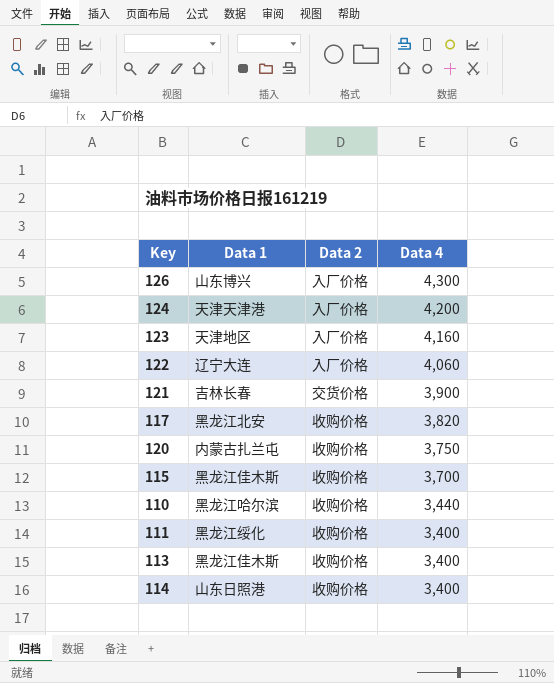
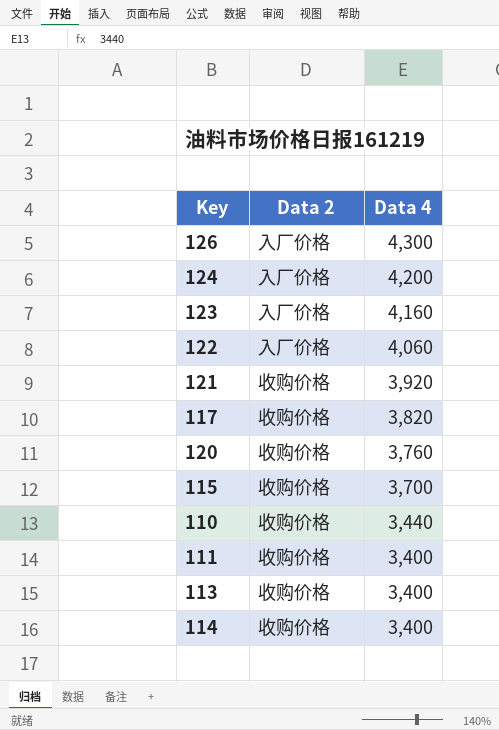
column Data 1 | position: 2 -> none
121 | Data 2: 交货价格 -> 收购价格
121 | Data 4: 3,900 -> 3,920
120 | Data 4: 3,750 -> 3,760

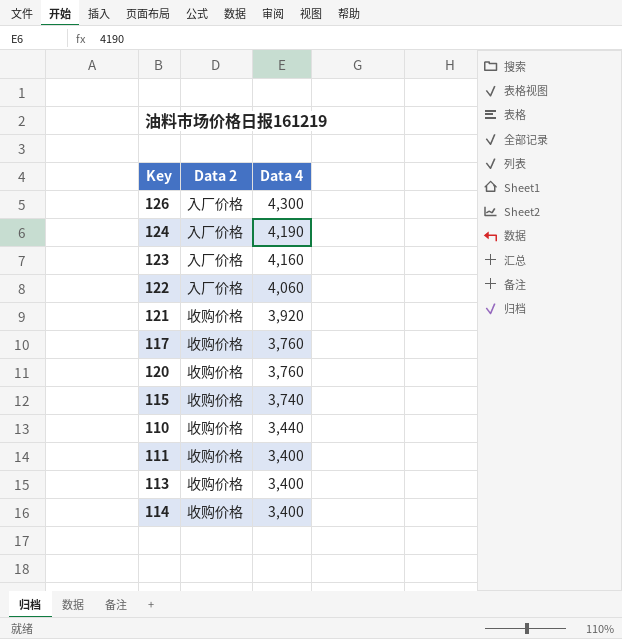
124 | Data 4: 4,200 -> 4,190
117 | Data 4: 3,820 -> 3,760
115 | Data 4: 3,700 -> 3,740

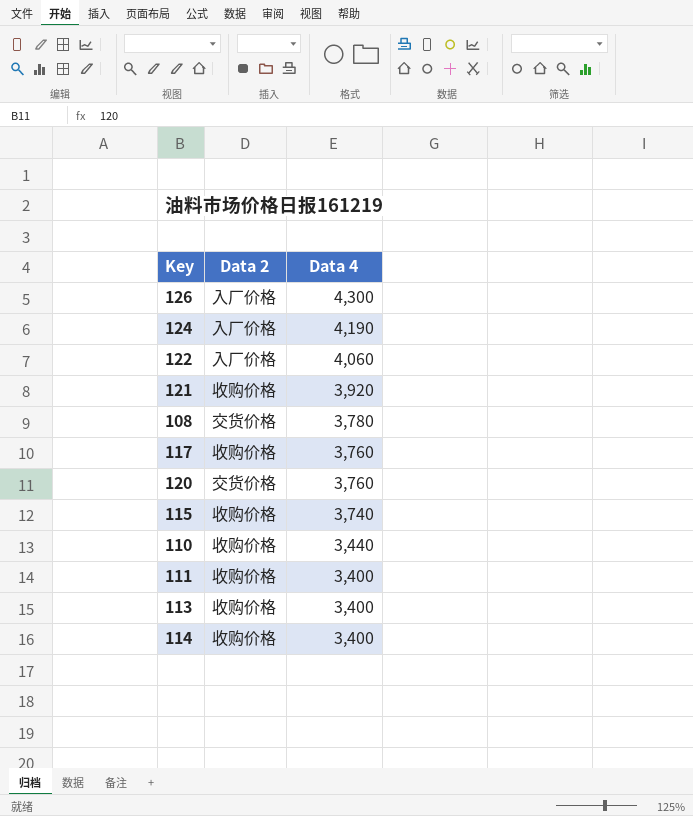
row 123: 入厂价格 | 4,160 -> none
row 108: none -> 交货价格 | 3,780
120 | Data 2: 收购价格 -> 交货价格

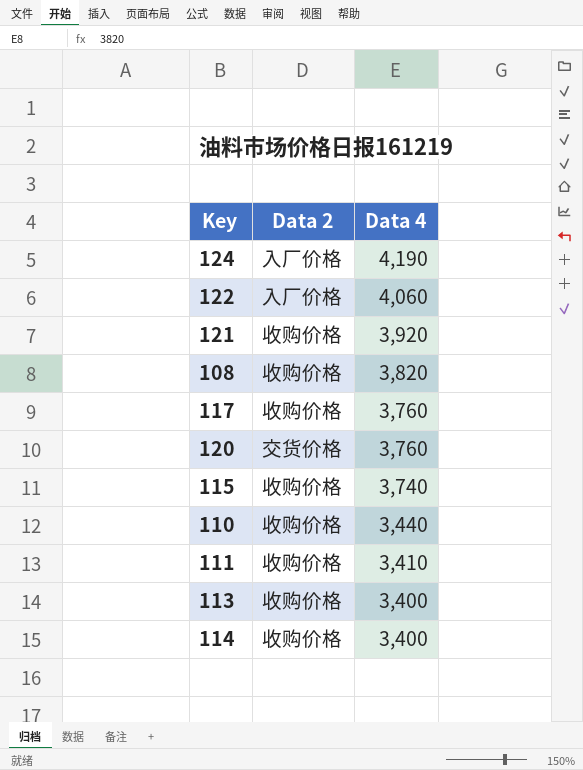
row 126: 入厂价格 | 4,300 -> none
108 | Data 2: 交货价格 -> 收购价格
108 | Data 4: 3,780 -> 3,820
111 | Data 4: 3,400 -> 3,410

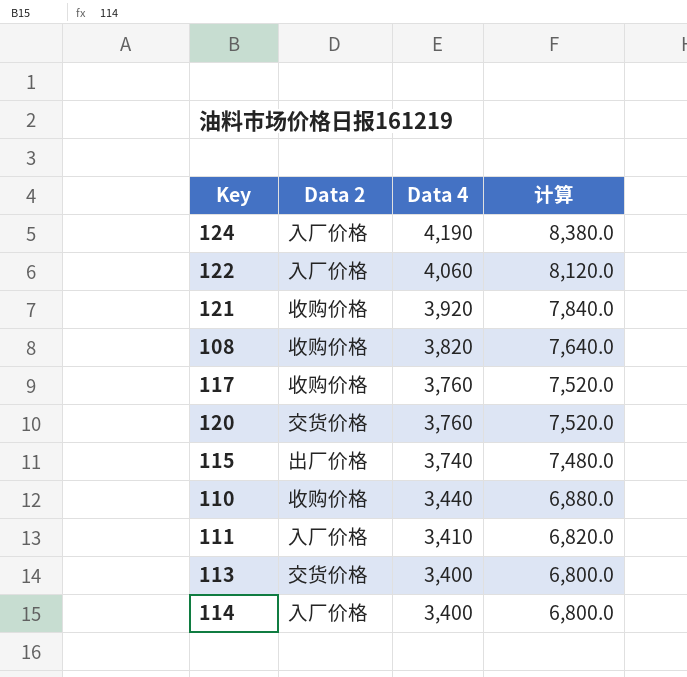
column 计算 | formula: none -> [Data 4] * 2
115 | Data 2: 收购价格 -> 出厂价格
111 | Data 2: 收购价格 -> 入厂价格
113 | Data 2: 收购价格 -> 交货价格
114 | Data 2: 收购价格 -> 入厂价格

